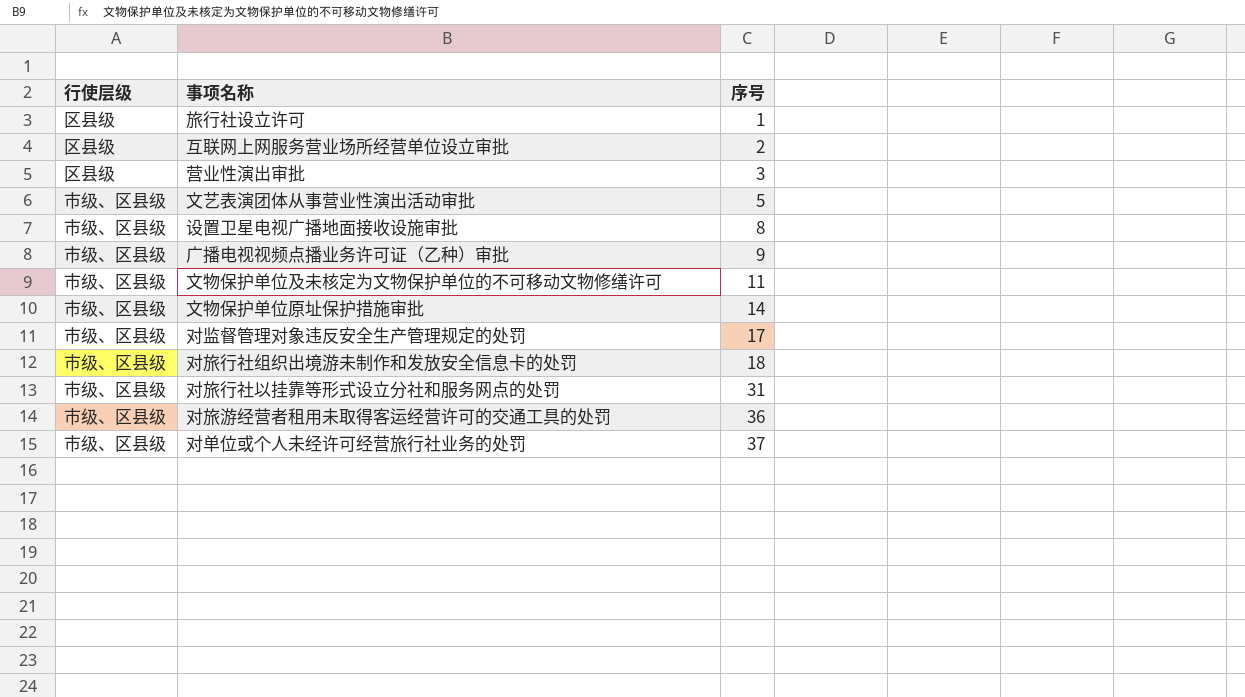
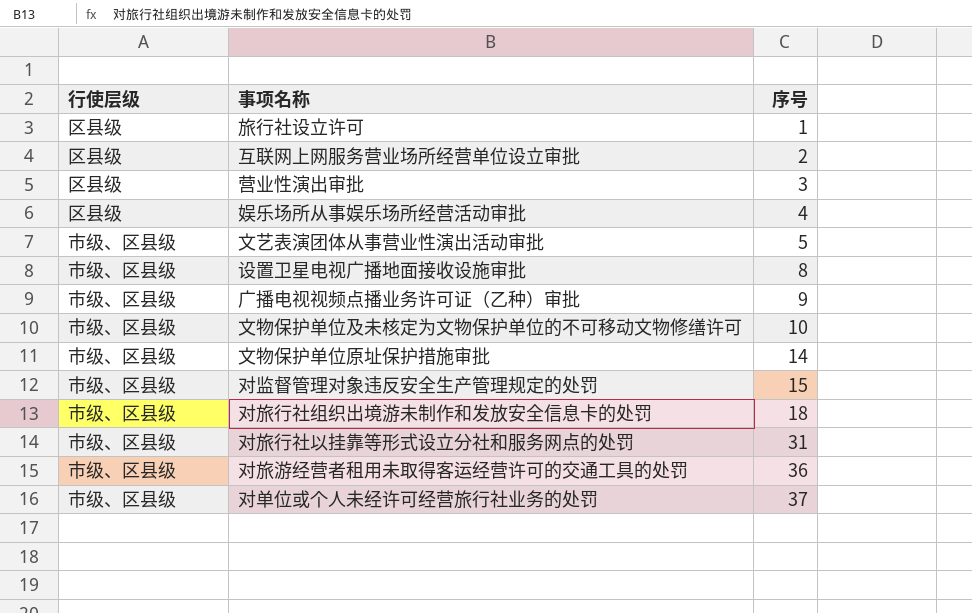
row 娱乐场所从事娱乐场所经营活动审批: none -> 区县级 | 4
文物保护单位及未核定为文物保护单位的不可移动文物修缮许可 | 序号: 11 -> 10
对监督管理对象违反安全生产管理规定的处罚 | 序号: 17 -> 15

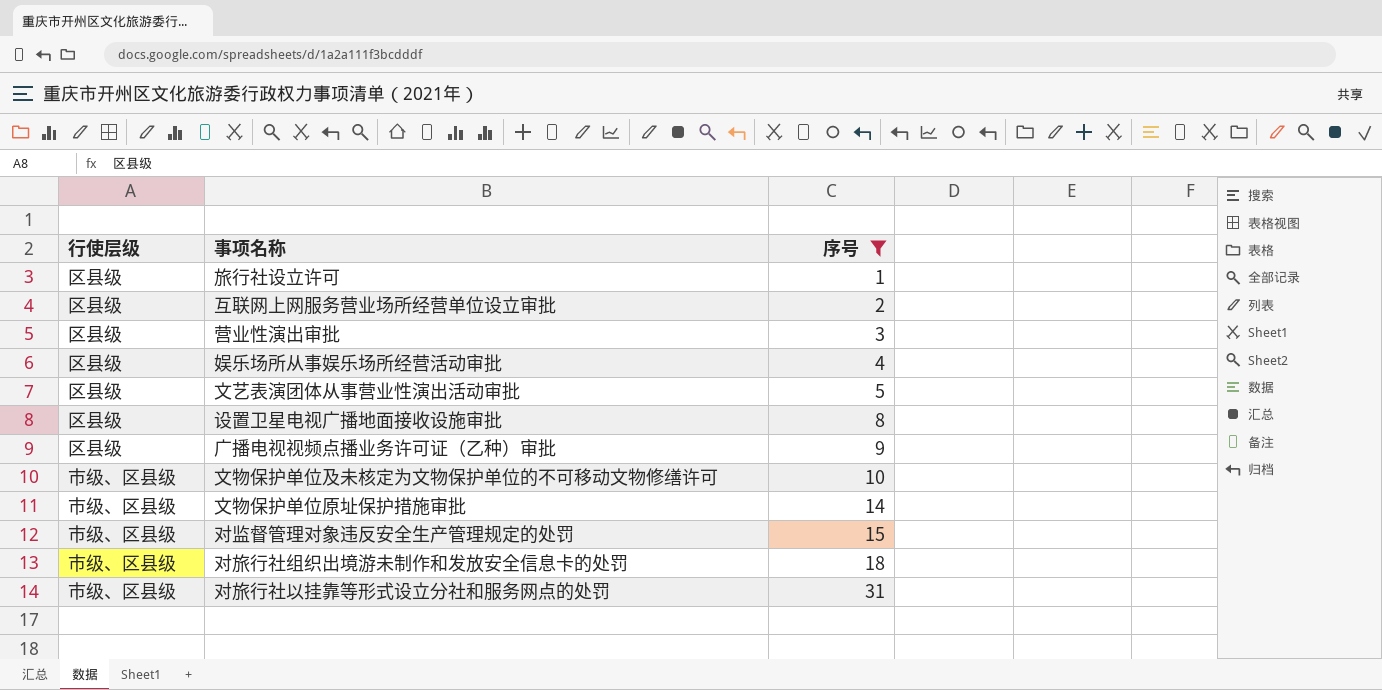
filter: none -> 序号 <= 31
文艺表演团体从事营业性演出活动审批 | 行使层级: 市级、区县级 -> 区县级
设置卫星电视广播地面接收设施审批 | 行使层级: 市级、区县级 -> 区县级
广播电视视频点播业务许可证（乙种）审批 | 行使层级: 市级、区县级 -> 区县级

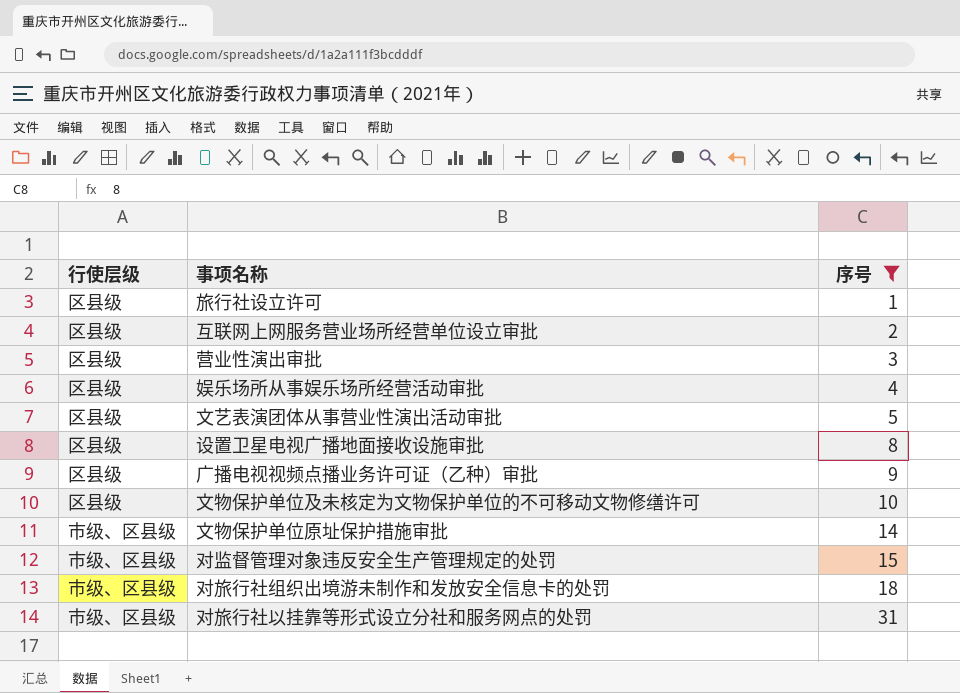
文物保护单位及未核定为文物保护单位的不可移动文物修缮许可 | 行使层级: 市级、区县级 -> 区县级

